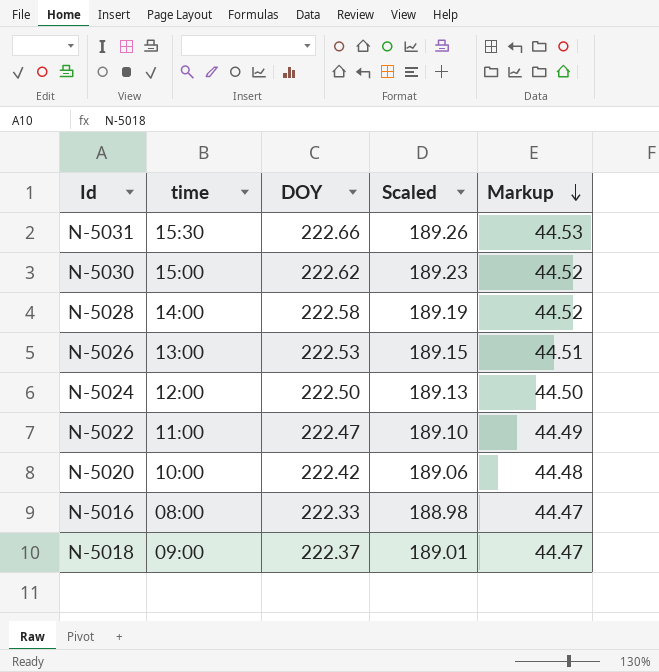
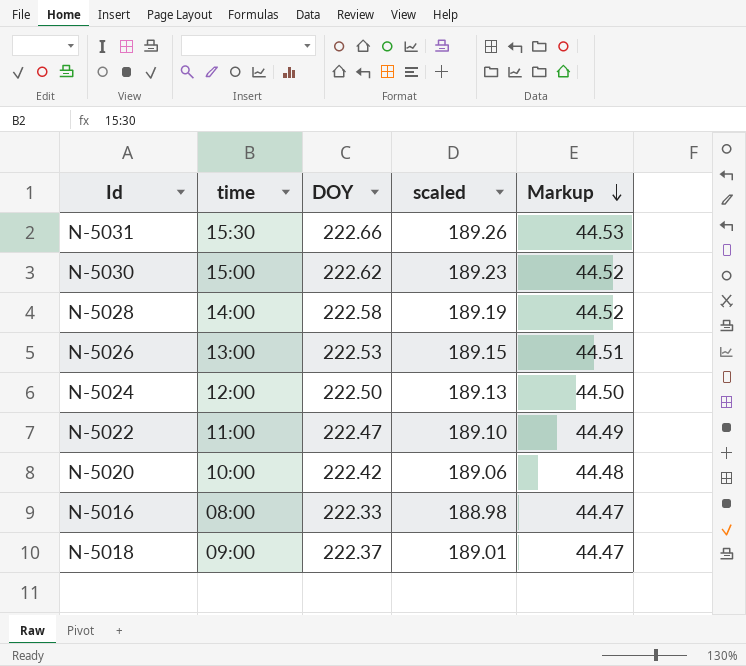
column name: Scaled -> scaled

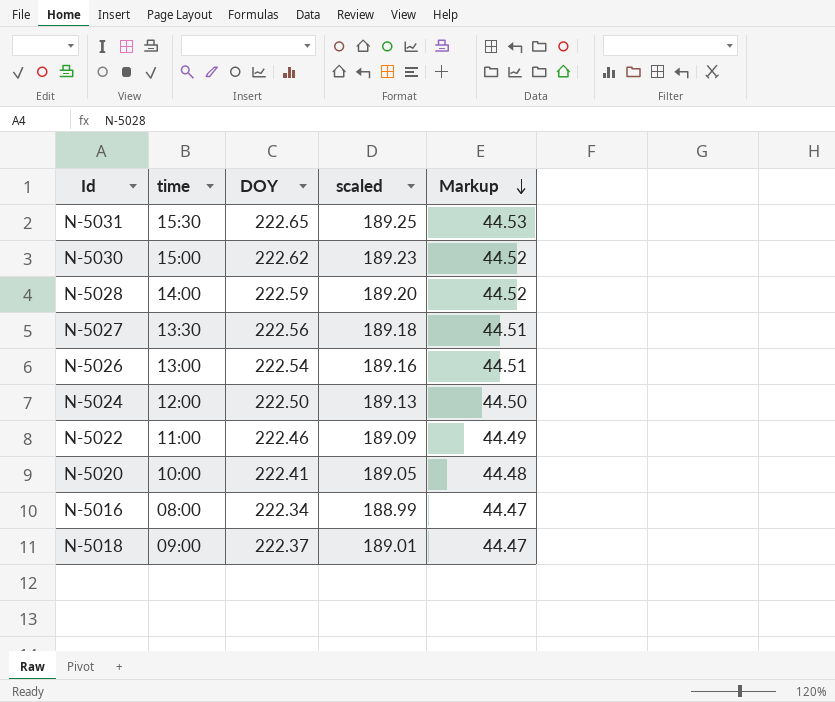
N-5031 | DOY: 222.66 -> 222.65
N-5031 | scaled: 189.26 -> 189.25
N-5028 | DOY: 222.58 -> 222.59
N-5028 | scaled: 189.19 -> 189.20
row N-5027: none -> 13:30 | 222.56 | 189.18 | 44.51
N-5026 | DOY: 222.53 -> 222.54
N-5026 | scaled: 189.15 -> 189.16
N-5022 | DOY: 222.47 -> 222.46
N-5022 | scaled: 189.10 -> 189.09
N-5020 | DOY: 222.42 -> 222.41
N-5020 | scaled: 189.06 -> 189.05
N-5016 | DOY: 222.33 -> 222.34
N-5016 | scaled: 188.98 -> 188.99

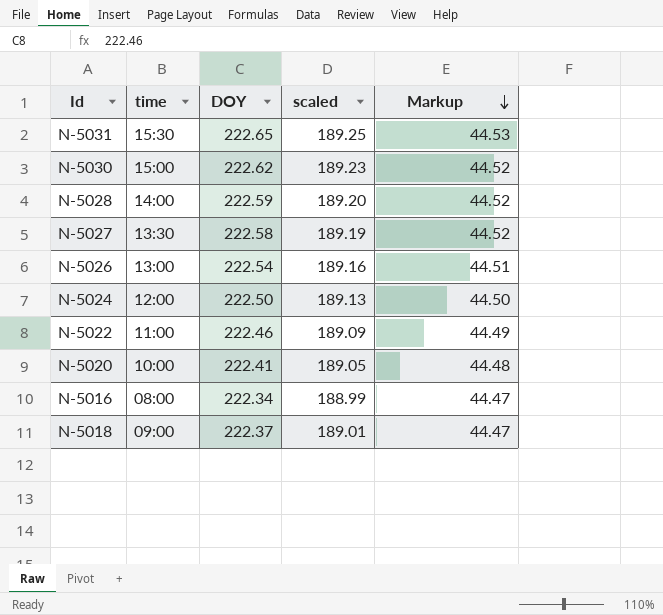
N-5027 | DOY: 222.56 -> 222.58
N-5027 | scaled: 189.18 -> 189.19
N-5027 | Markup: 44.51 -> 44.52

